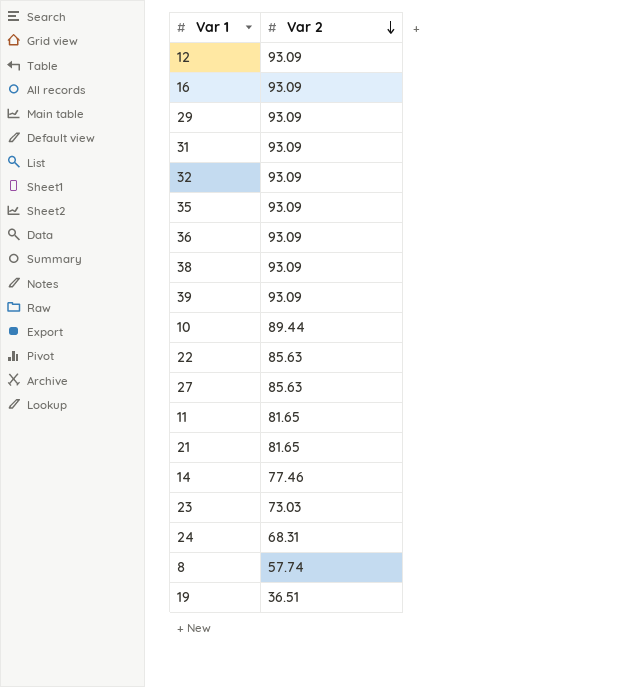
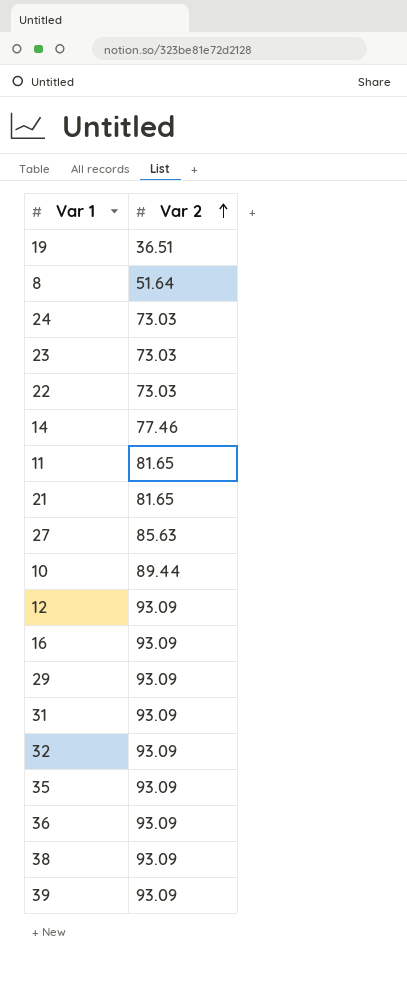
row order: Var 2 descending -> Var 2 ascending
8 | Var 2: 57.74 -> 51.64
24 | Var 2: 68.31 -> 73.03
22 | Var 2: 85.63 -> 73.03

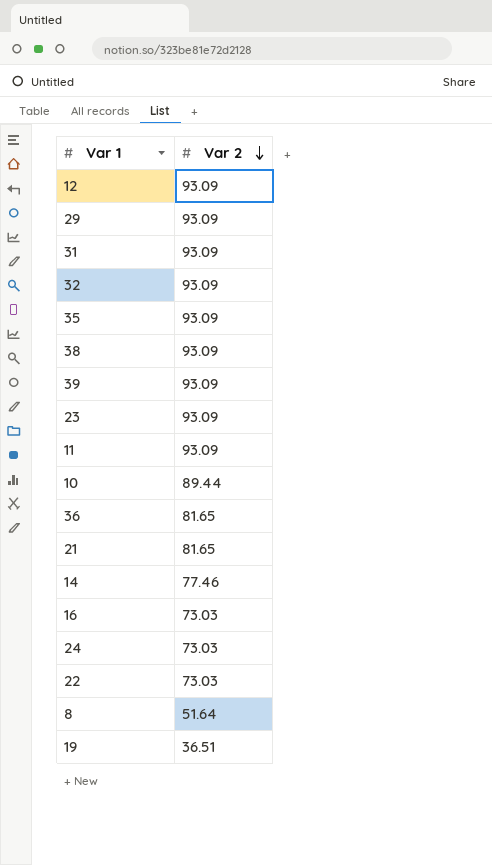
row order: Var 2 ascending -> Var 2 descending
row 27: 85.63 -> none
23 | Var 2: 73.03 -> 93.09
11 | Var 2: 81.65 -> 93.09
36 | Var 2: 93.09 -> 81.65
16 | Var 2: 93.09 -> 73.03

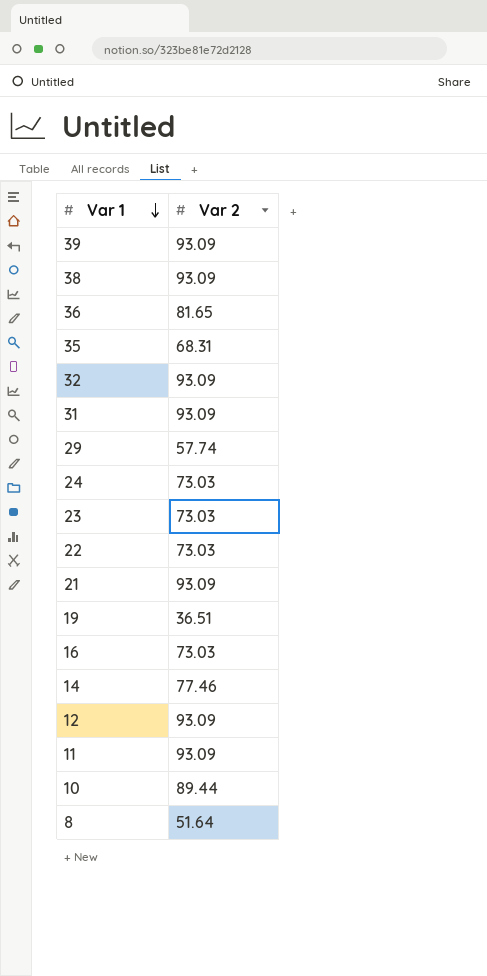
row order: Var 2 descending -> Var 1 descending
35 | Var 2: 93.09 -> 68.31
29 | Var 2: 93.09 -> 57.74
23 | Var 2: 93.09 -> 73.03
21 | Var 2: 81.65 -> 93.09

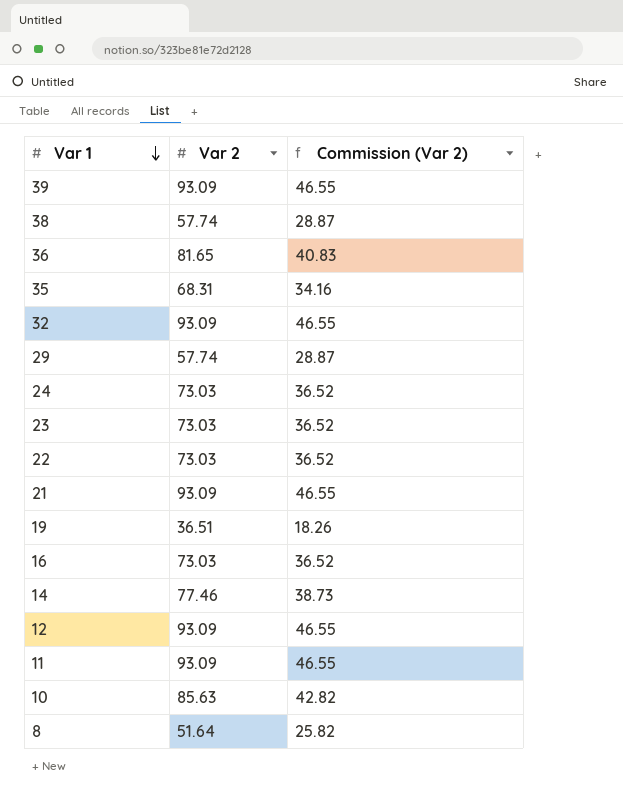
column Commission (Var 2) | formula: none -> [Var 2] * 0.5
row 31: 93.09 -> none
38 | Var 2: 93.09 -> 57.74
10 | Var 2: 89.44 -> 85.63

